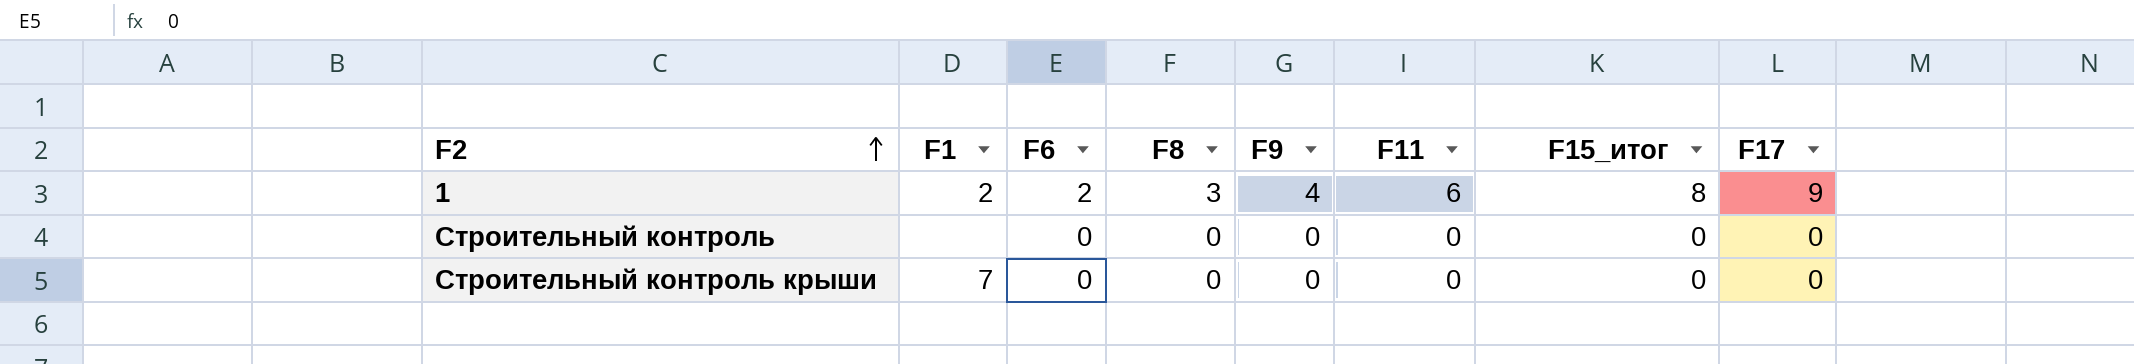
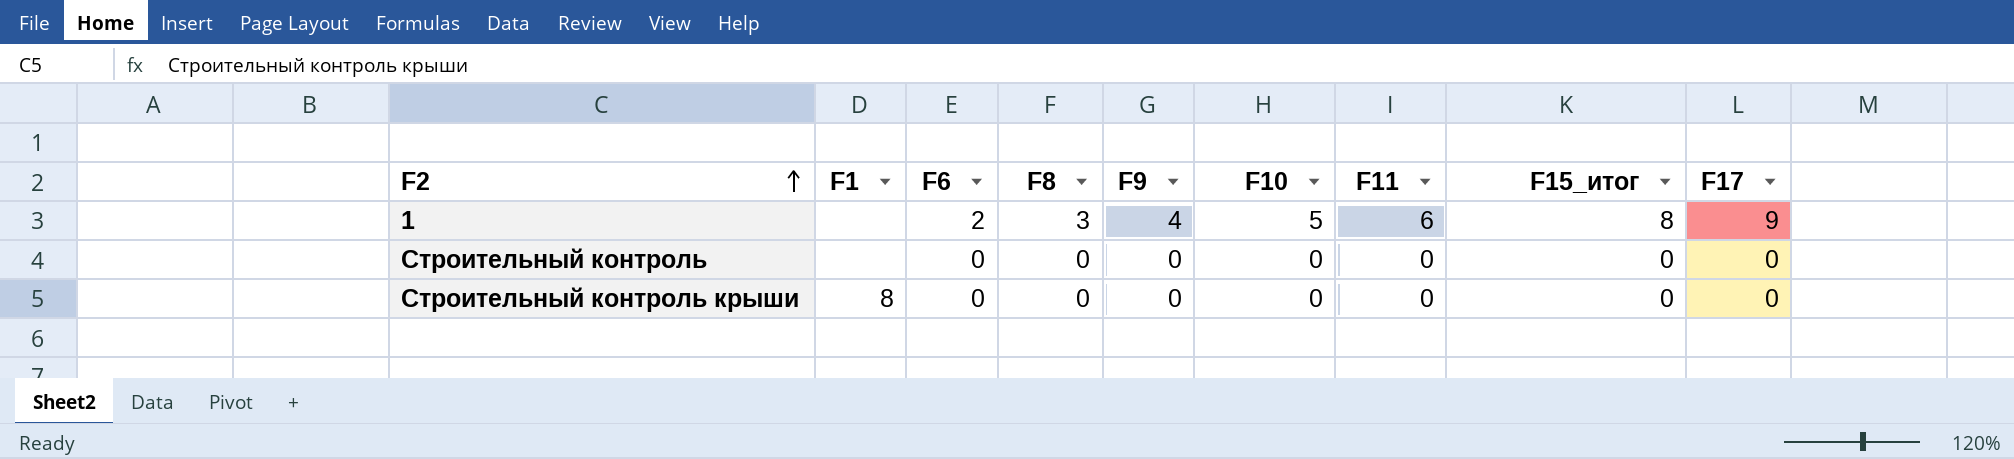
column F10 | position: none -> 6
1 | F1: 2 -> none
Строительный контроль крыши | F1: 7 -> 8

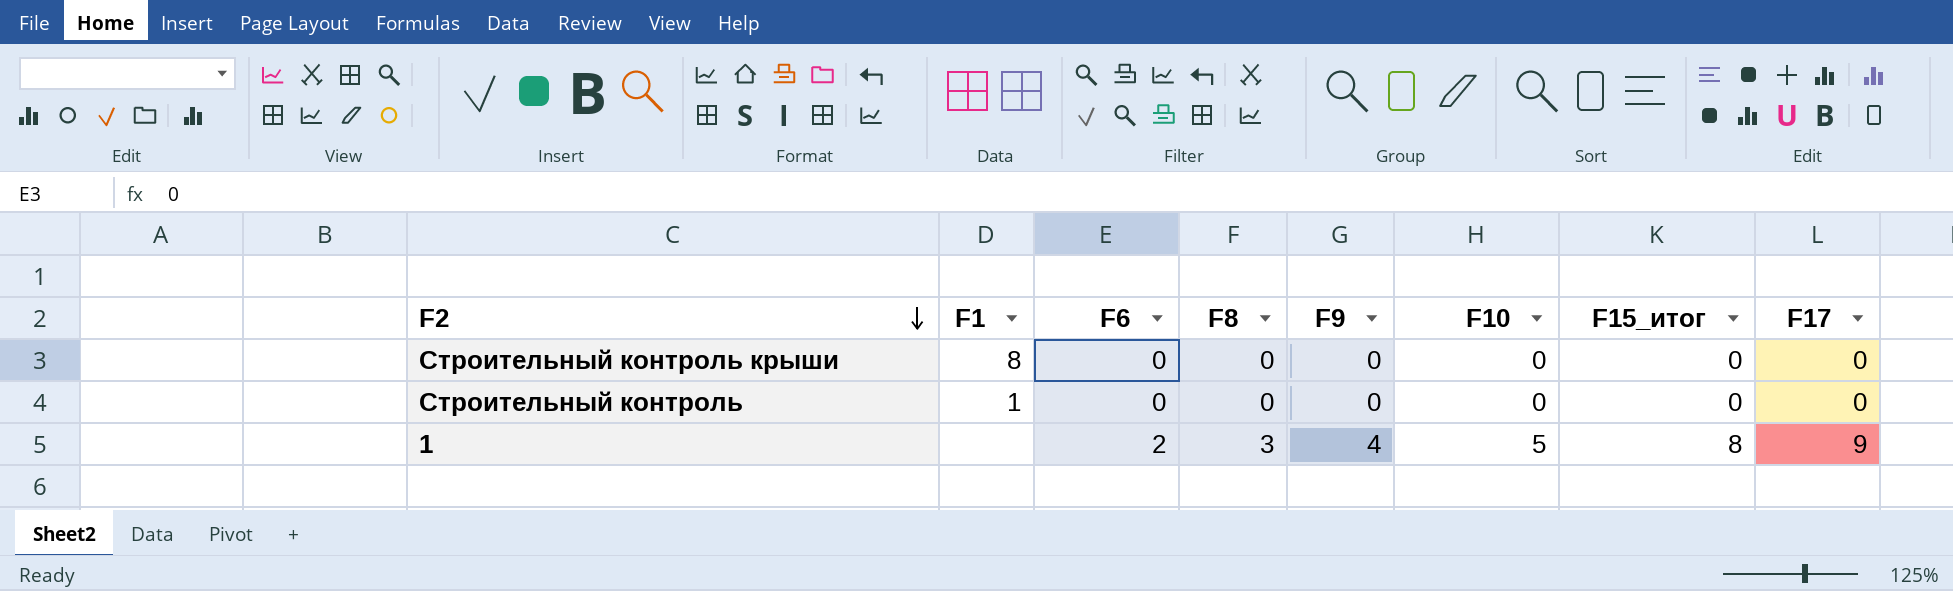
row order: F2 ascending -> F2 descending
column F11 | position: 7 -> none
Строительный контроль | F1: none -> 1

